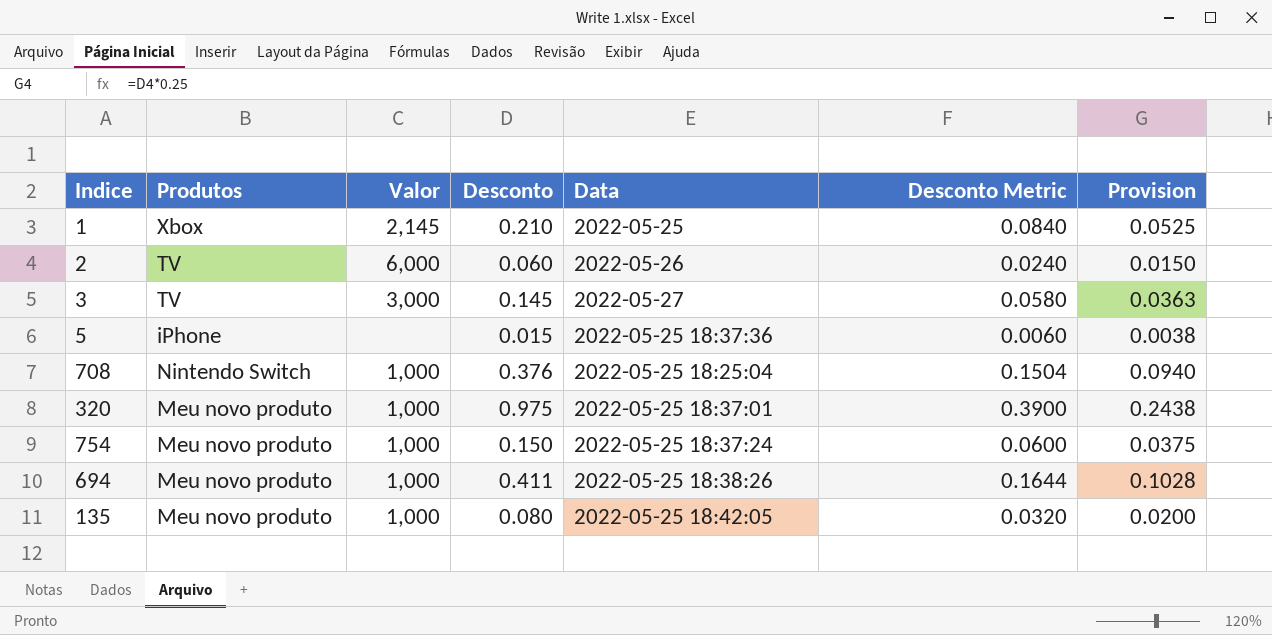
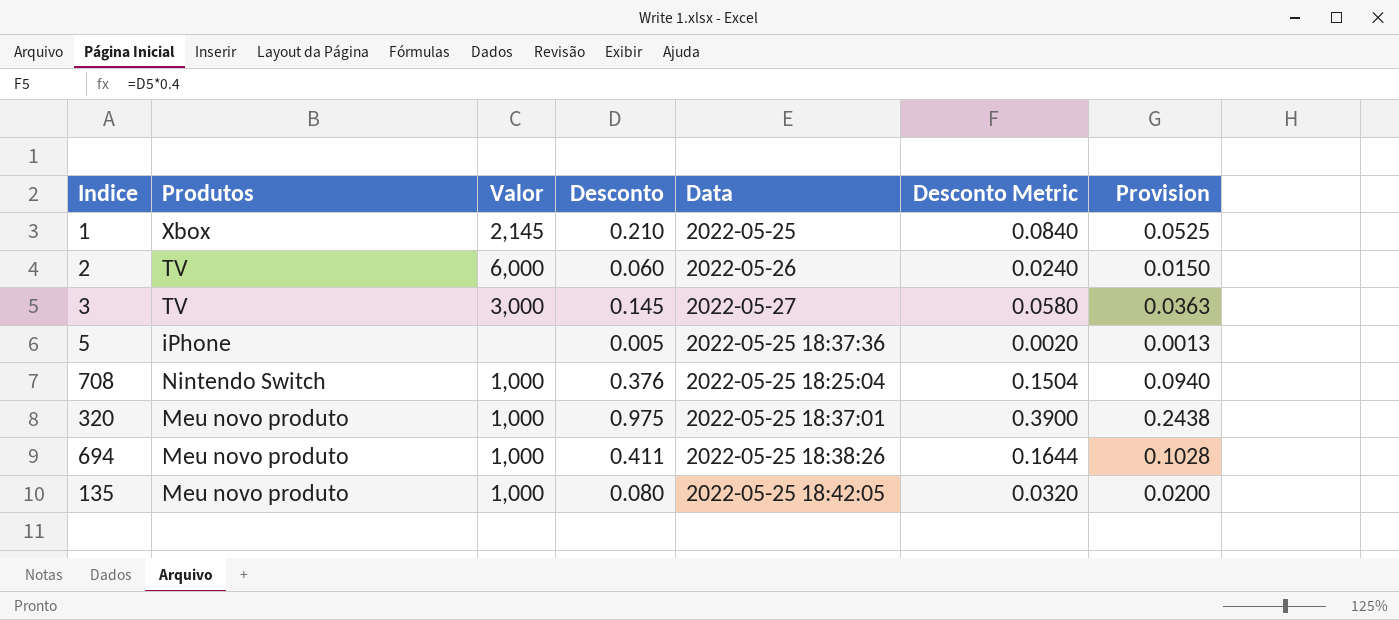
row 754: Meu novo produto | 1,000 | 0.150 | 2022-05-25 18:37:24 | 0.0600 | 0.0375 -> none
5 | Desconto: 0.015 -> 0.005
5 | Desconto Metric: 0.0060 -> 0.0020
5 | Provision: 0.0038 -> 0.0013

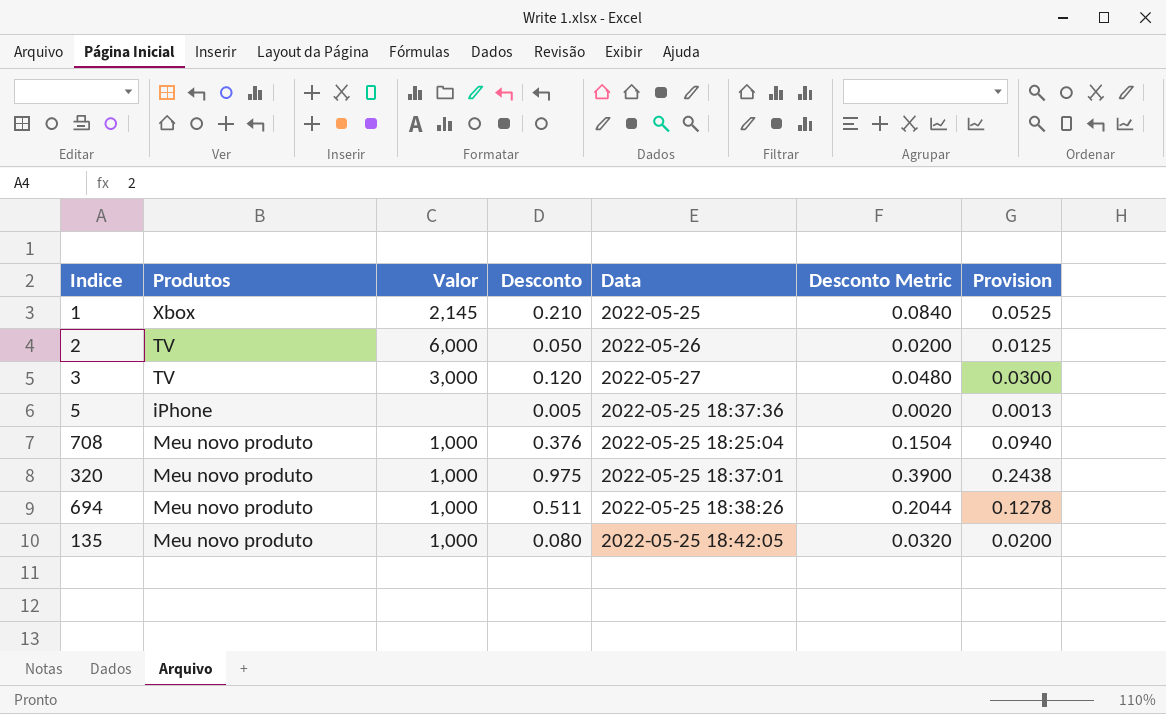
2 | Desconto: 0.060 -> 0.050
2 | Desconto Metric: 0.0240 -> 0.0200
2 | Provision: 0.0150 -> 0.0125
3 | Desconto: 0.145 -> 0.120
3 | Desconto Metric: 0.0580 -> 0.0480
3 | Provision: 0.0363 -> 0.0300
708 | Produtos: Nintendo Switch -> Meu novo produto
694 | Desconto: 0.411 -> 0.511
694 | Desconto Metric: 0.1644 -> 0.2044
694 | Provision: 0.1028 -> 0.1278

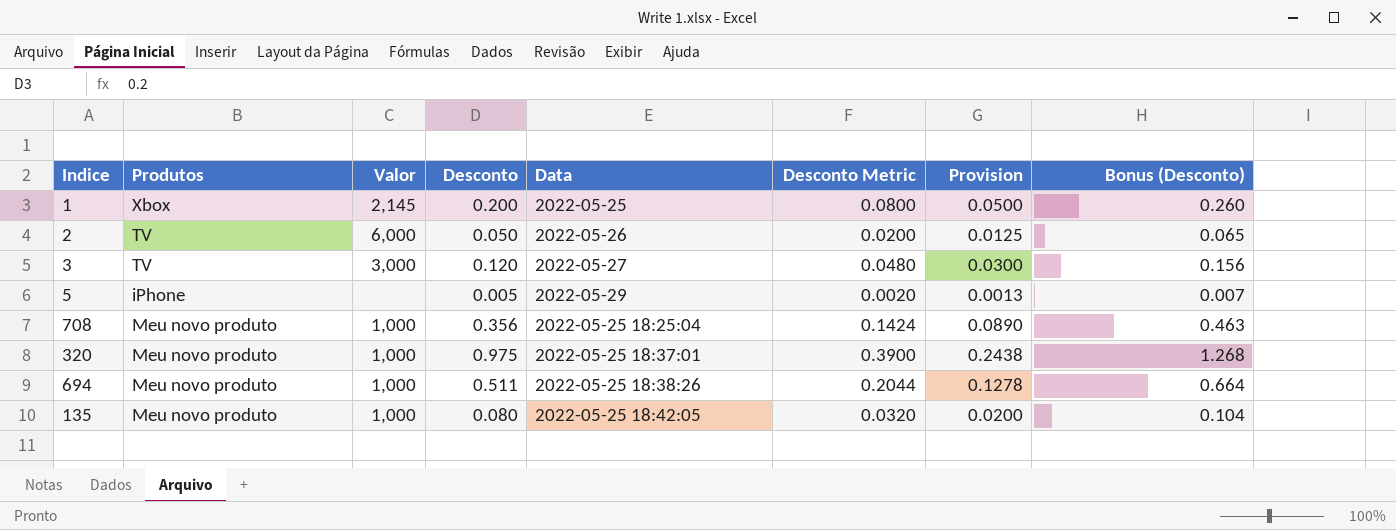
column Bonus (Desconto) | formula: none -> [Desconto] * 1.3
1 | Desconto: 0.210 -> 0.200
1 | Desconto Metric: 0.0840 -> 0.0800
1 | Provision: 0.0525 -> 0.0500
5 | Data: 2022-05-25 18:37:36 -> 2022-05-29
708 | Desconto: 0.376 -> 0.356
708 | Desconto Metric: 0.1504 -> 0.1424
708 | Provision: 0.0940 -> 0.0890

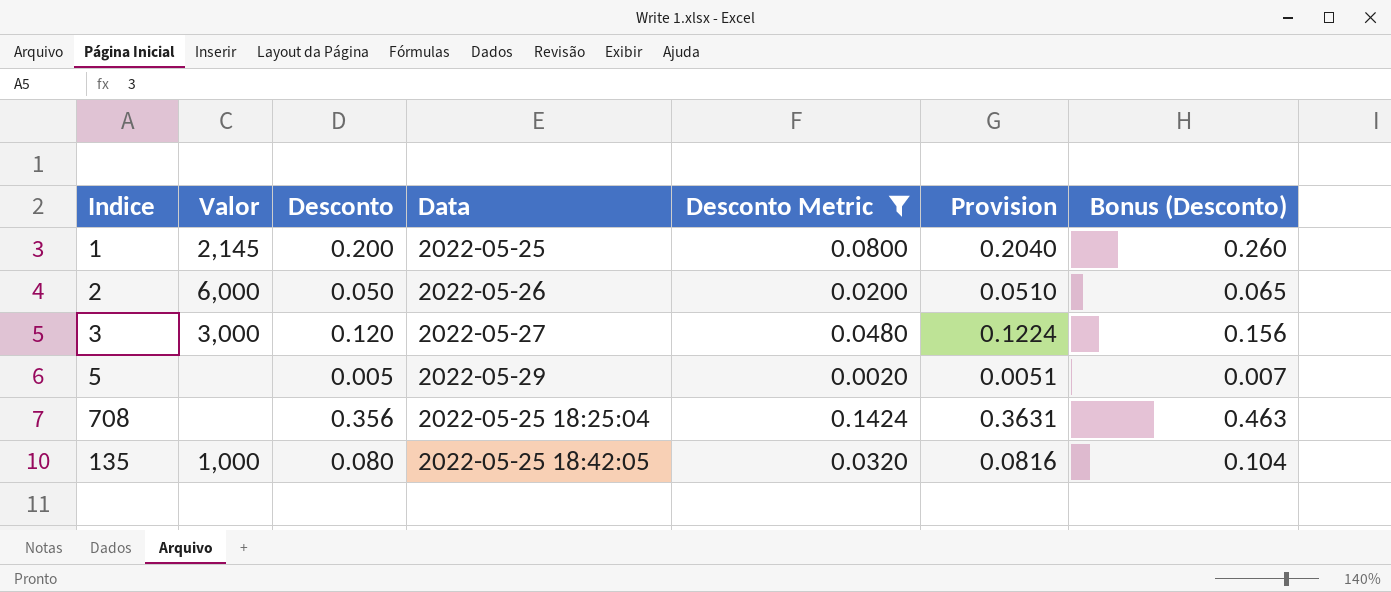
filter: none -> Desconto Metric <= 0.1424
column Produtos | position: 2 -> none
column Provision | formula: [Desconto] * 0.25 -> [Desconto] * 1.02
708 | Valor: 1,000 -> none

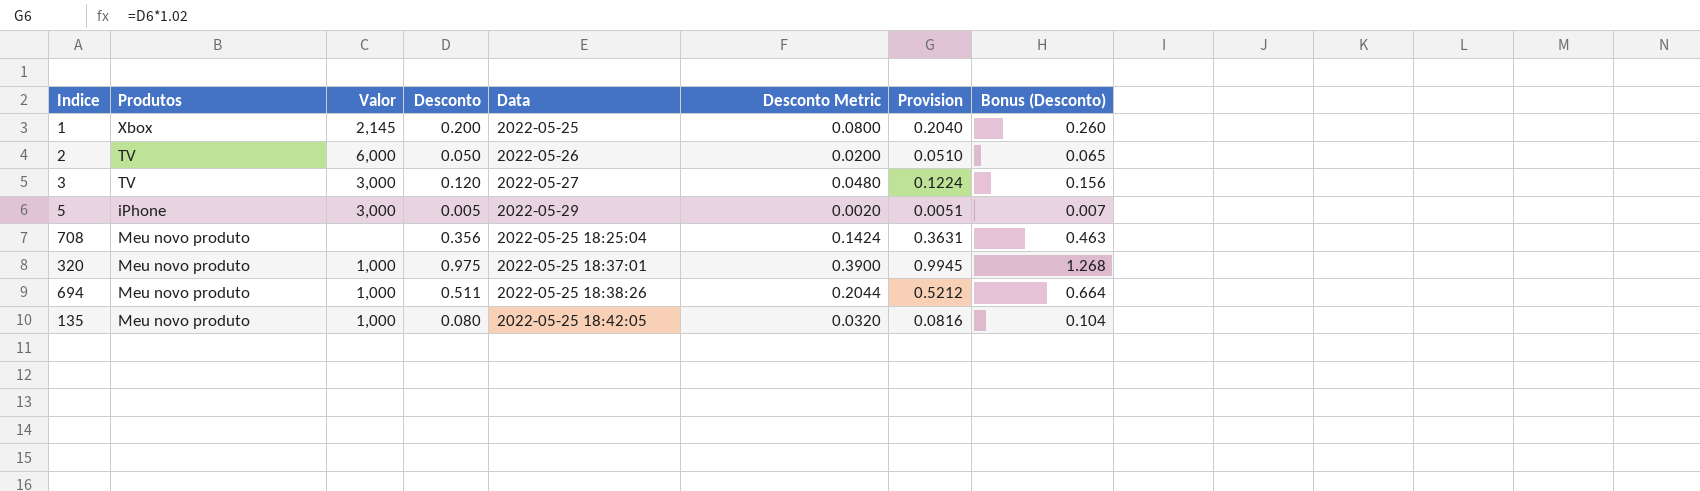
filter: Desconto Metric <= 0.1424 -> none
column Produtos | position: none -> 2
5 | Valor: none -> 3,000

